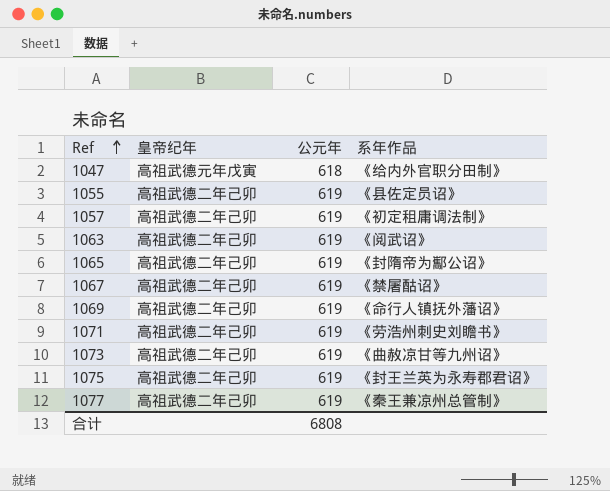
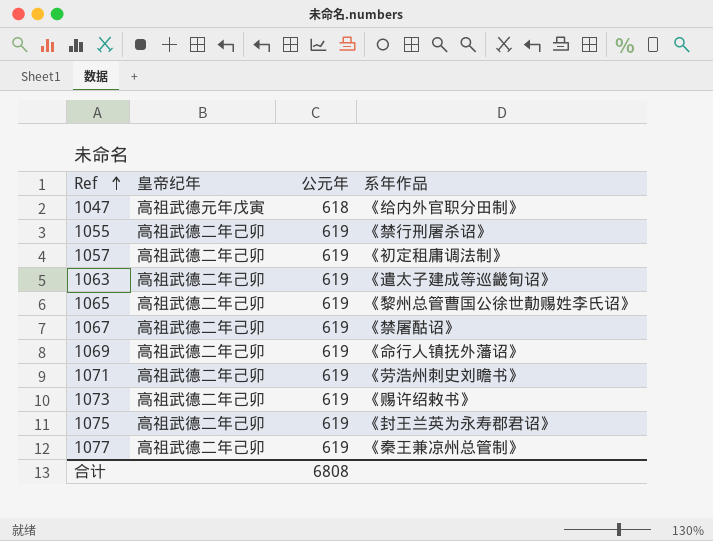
1055 | 系年作品: 《县佐定员诏》 -> 《禁行刑屠杀诏》
1063 | 系年作品: 《阅武诏》 -> 《遣太子建成等巡畿甸诏》
1065 | 系年作品: 《封隋帝为酅公诏》 -> 《黎州总管曹国公徐世勣赐姓李氏诏》
1073 | 系年作品: 《曲赦凉甘等九州诏》 -> 《赐许绍敕书》

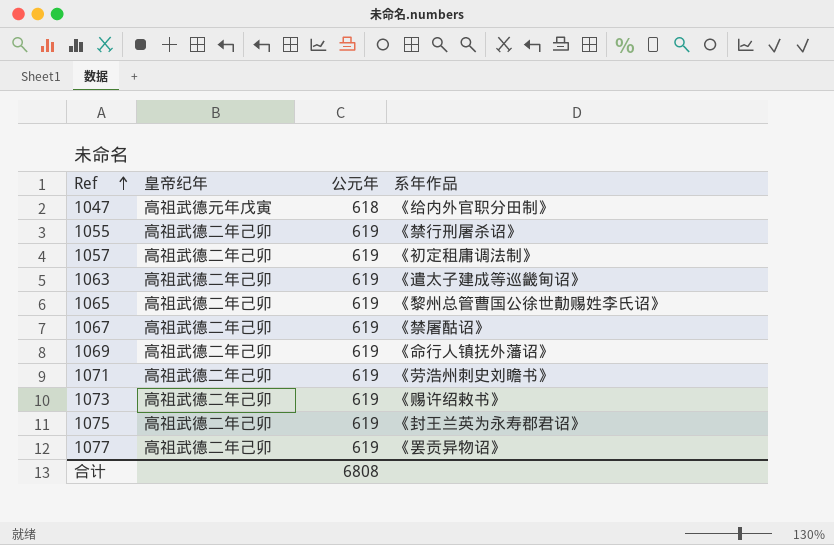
1077 | 系年作品: 《秦王兼凉州总管制》 -> 《罢贡异物诏》

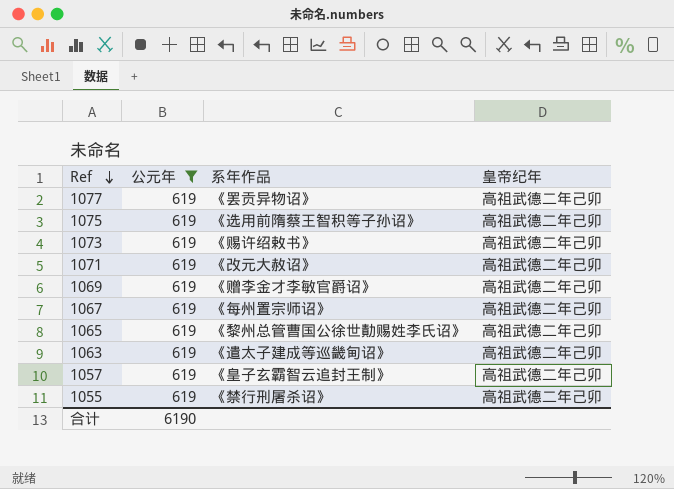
filter: none -> 公元年 = 619
row order: Ref ascending -> Ref descending
column 皇帝纪年 | position: 2 -> 4
1075 | 系年作品: 《封王兰英为永寿郡君诏》 -> 《选用前隋蔡王智积等子孙诏》
1071 | 系年作品: 《劳浩州刺史刘瞻书》 -> 《改元大赦诏》
1069 | 系年作品: 《命行人镇抚外藩诏》 -> 《赠李金才李敏官爵诏》
1067 | 系年作品: 《禁屠酤诏》 -> 《每州置宗师诏》
1057 | 系年作品: 《初定租庸调法制》 -> 《皇子玄霸智云追封王制》
合计 | 公元年: 6808 -> 6190

